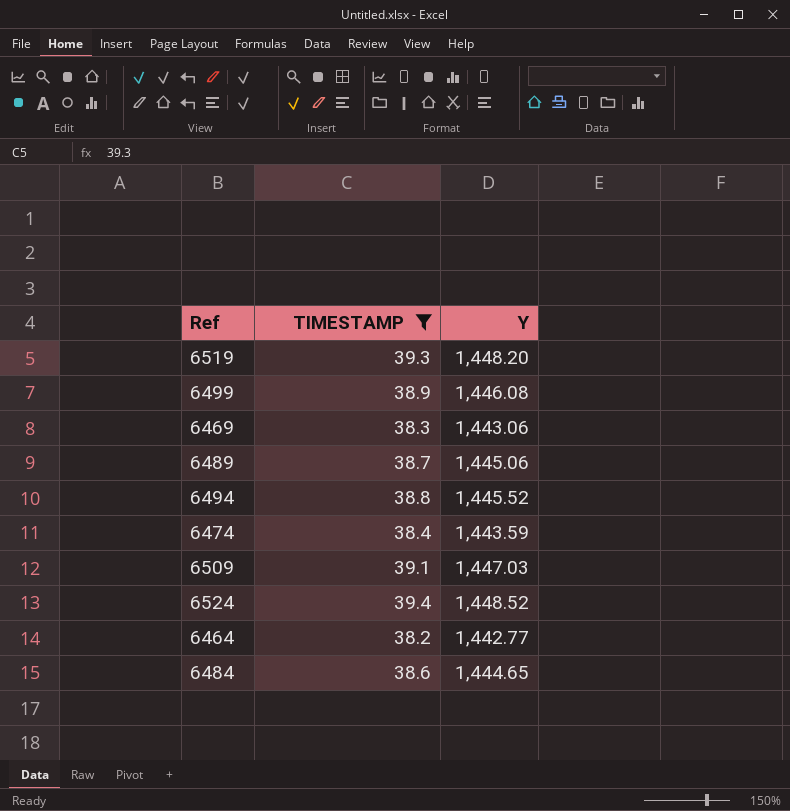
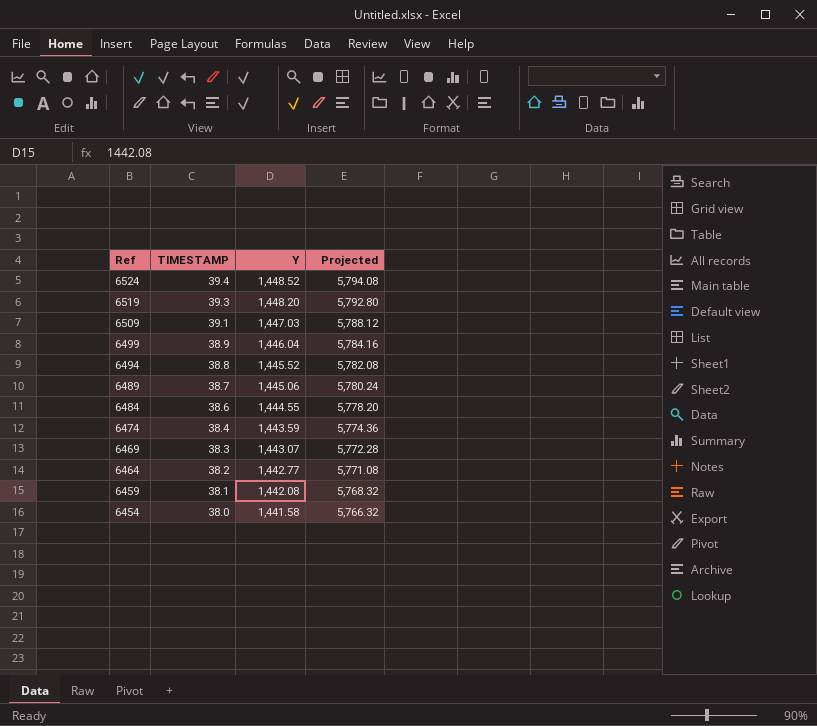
filter: TIMESTAMP >= 38.2 -> none
row order: none -> Ref descending
column Projected | formula: none -> [Y] * 4
6499 | Y: 1,446.08 -> 1,446.04
6484 | Y: 1,444.65 -> 1,444.55
6469 | Y: 1,443.06 -> 1,443.07

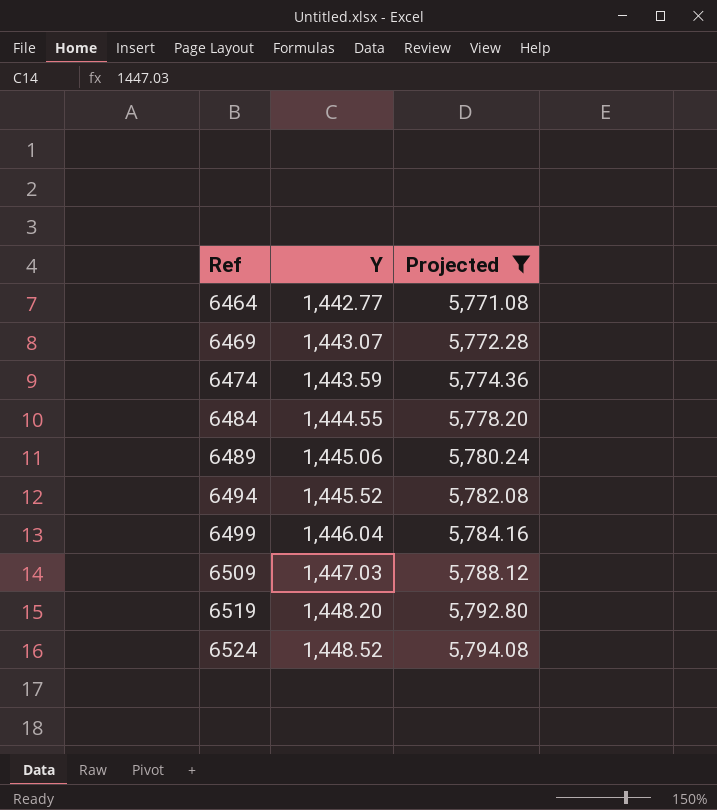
filter: none -> Projected >= 5,771.08
row order: Ref descending -> Ref ascending
column TIMESTAMP | position: 2 -> none

